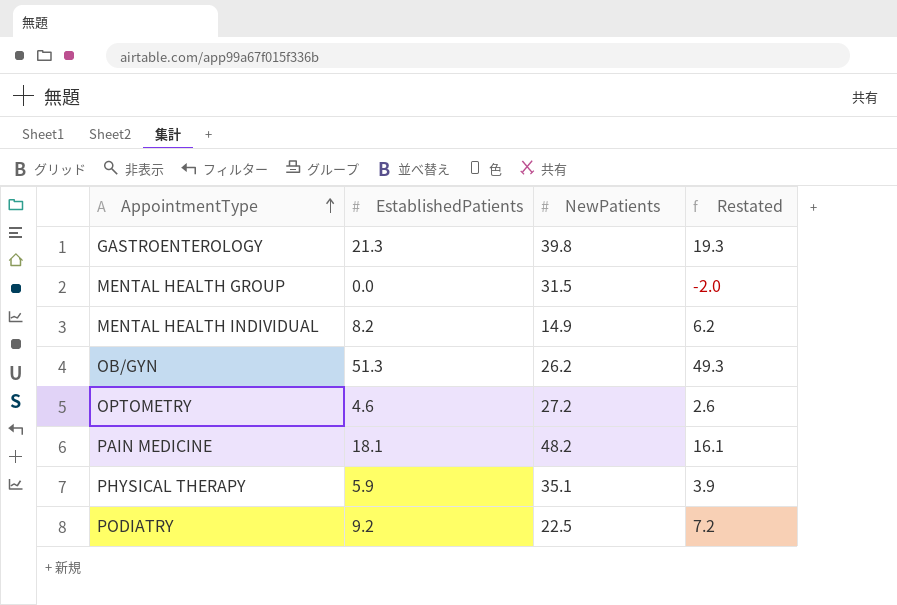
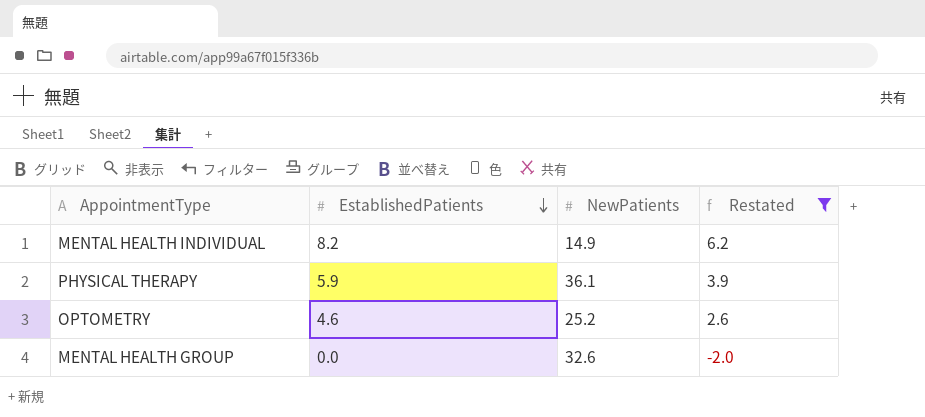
filter: none -> Restated <= 6.2
row order: AppointmentType ascending -> EstablishedPatients descending
PHYSICAL THERAPY | NewPatients: 35.1 -> 36.1
OPTOMETRY | NewPatients: 27.2 -> 25.2
MENTAL HEALTH GROUP | NewPatients: 31.5 -> 32.6

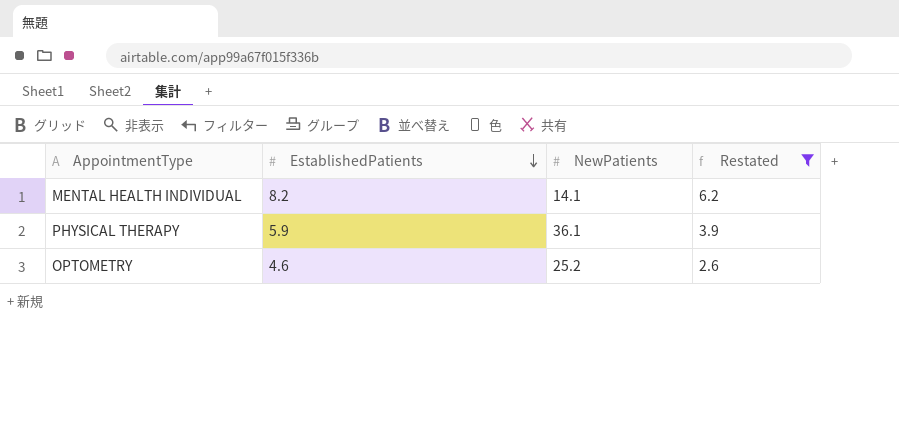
row MENTAL HEALTH GROUP: 0.0 | 32.6 | -2.0 -> none
MENTAL HEALTH INDIVIDUAL | NewPatients: 14.9 -> 14.1

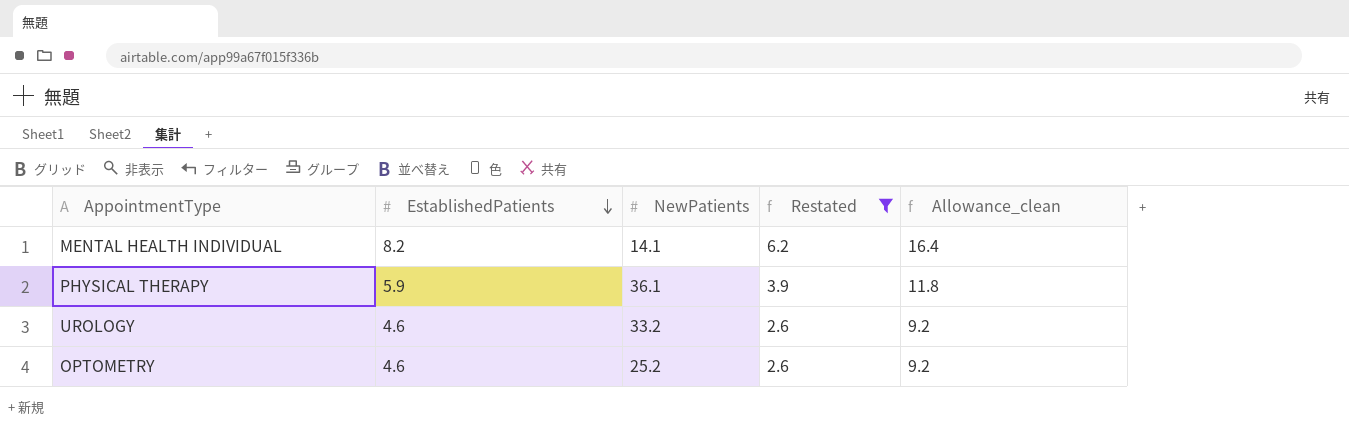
column Allowance_clean | formula: none -> [EstablishedPatients] * 2
row UROLOGY: none -> 4.6 | 33.2 | 2.6 | 9.2

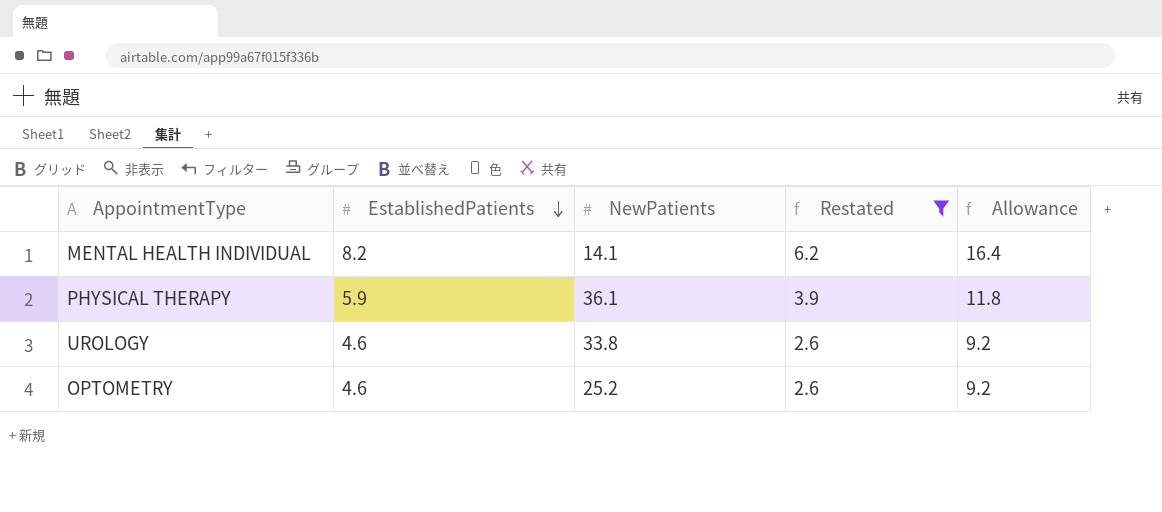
column name: Allowance_clean -> Allowance
UROLOGY | NewPatients: 33.2 -> 33.8

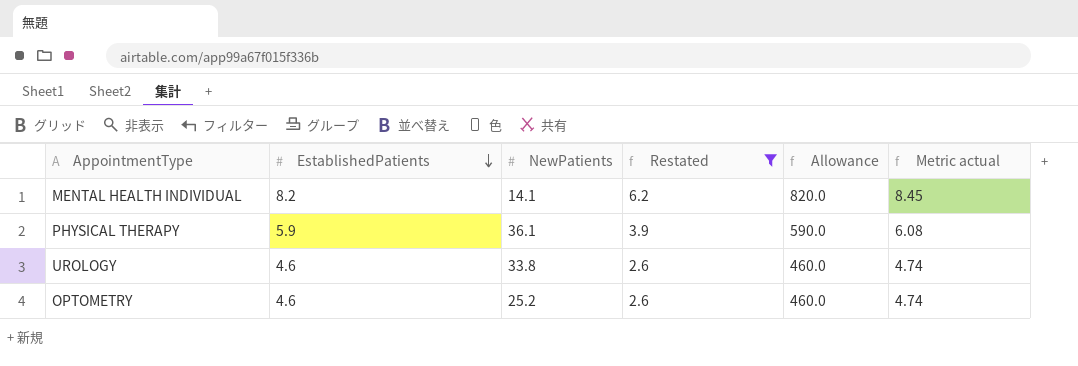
column Allowance | formula: [EstablishedPatients] * 2 -> [EstablishedPatients] * 100
column Metric actual | formula: none -> [EstablishedPatients] * 1.03

